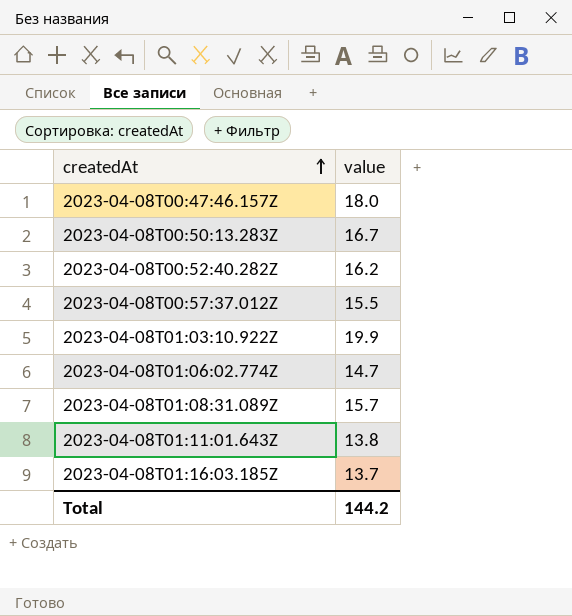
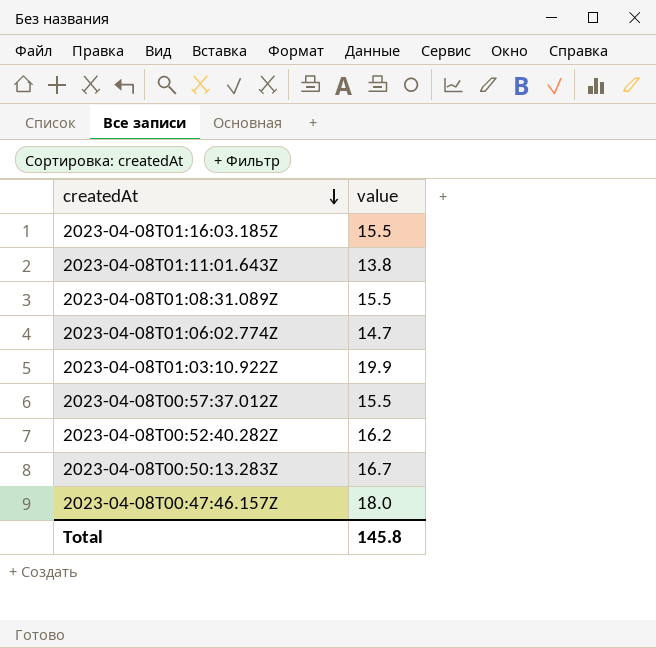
row order: createdAt ascending -> createdAt descending
2023-04-08T01:16:03.185Z | value: 13.7 -> 15.5
2023-04-08T01:08:31.089Z | value: 15.7 -> 15.5
Total | value: 144.2 -> 145.8

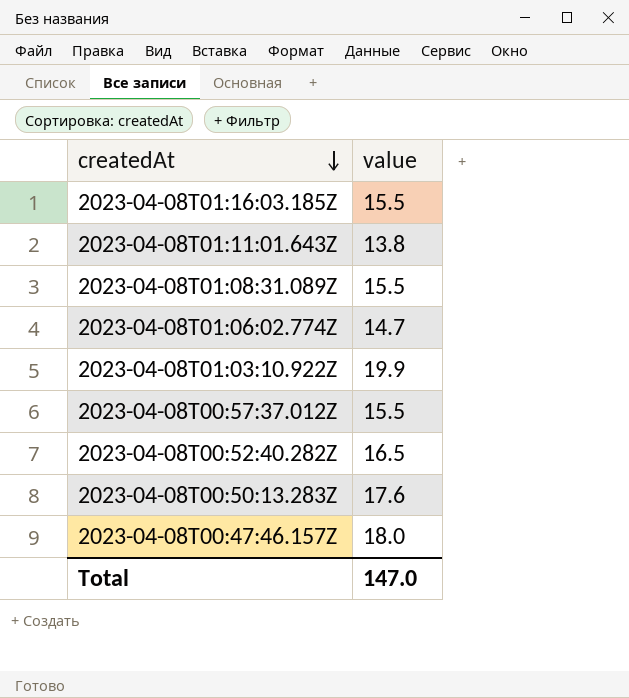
2023-04-08T00:52:40.282Z | value: 16.2 -> 16.5
2023-04-08T00:50:13.283Z | value: 16.7 -> 17.6
Total | value: 145.8 -> 147.0

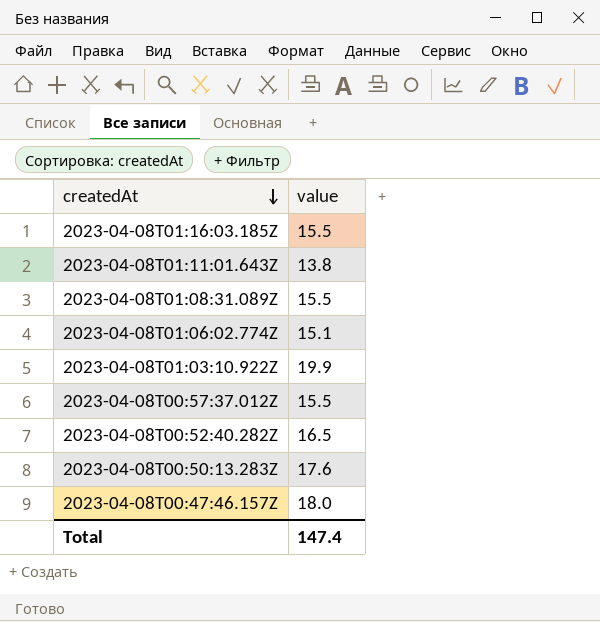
2023-04-08T01:06:02.774Z | value: 14.7 -> 15.1
Total | value: 147.0 -> 147.4

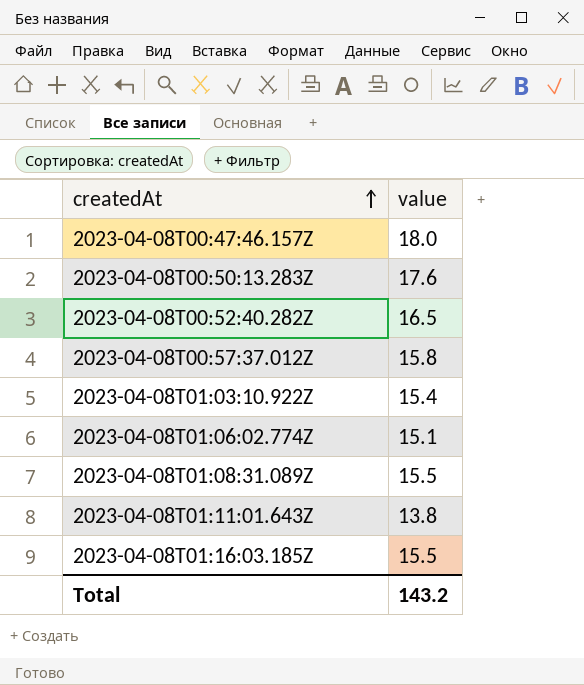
row order: createdAt descending -> createdAt ascending
2023-04-08T00:57:37.012Z | value: 15.5 -> 15.8
2023-04-08T01:03:10.922Z | value: 19.9 -> 15.4
Total | value: 147.4 -> 143.2

